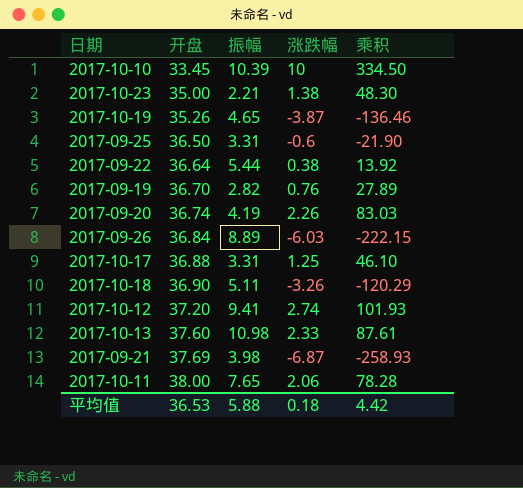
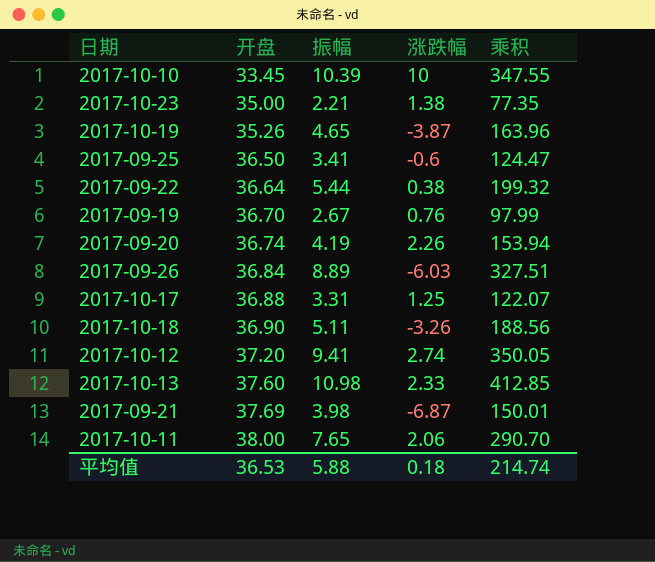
column 乘积 | formula: [开盘] * [涨跌幅] -> [开盘] * [振幅]
2017-09-25 | 振幅: 3.31 -> 3.41
2017-09-19 | 振幅: 2.82 -> 2.67
平均值 | 乘积: 4.42 -> 214.74

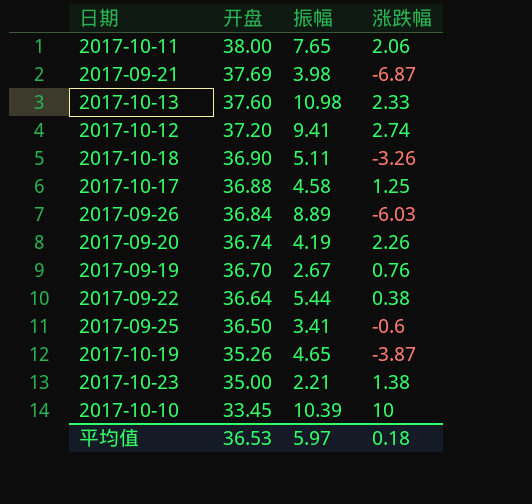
row order: 开盘 ascending -> 开盘 descending
column 乘积 | formula: [开盘] * [振幅] -> none
2017-10-17 | 振幅: 3.31 -> 4.58
平均值 | 振幅: 5.88 -> 5.97

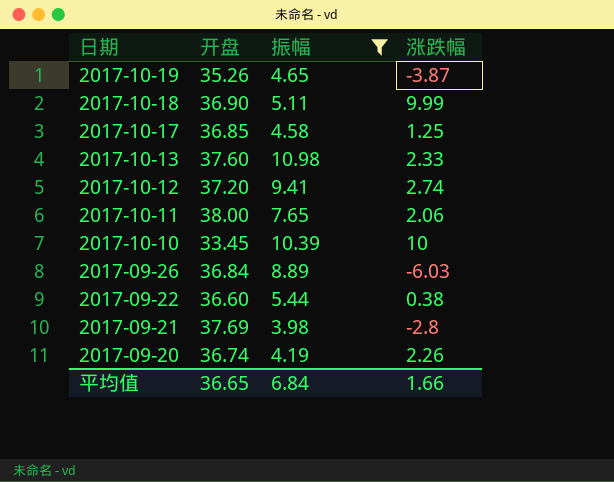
filter: none -> 振幅 >= 3.98
row order: 开盘 descending -> 日期 descending
2017-10-18 | 涨跌幅: -3.26 -> 9.99
2017-10-17 | 开盘: 36.88 -> 36.85
2017-09-22 | 开盘: 36.64 -> 36.60
2017-09-21 | 涨跌幅: -6.87 -> -2.8
平均值 | 开盘: 36.53 -> 36.65
平均值 | 振幅: 5.97 -> 6.84
平均值 | 涨跌幅: 0.18 -> 1.66

